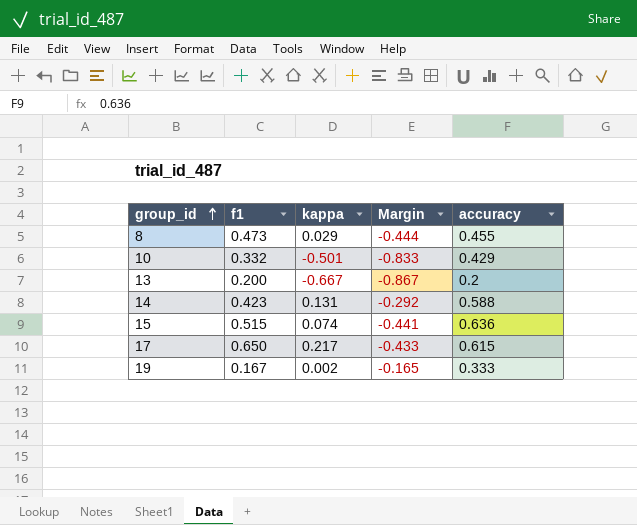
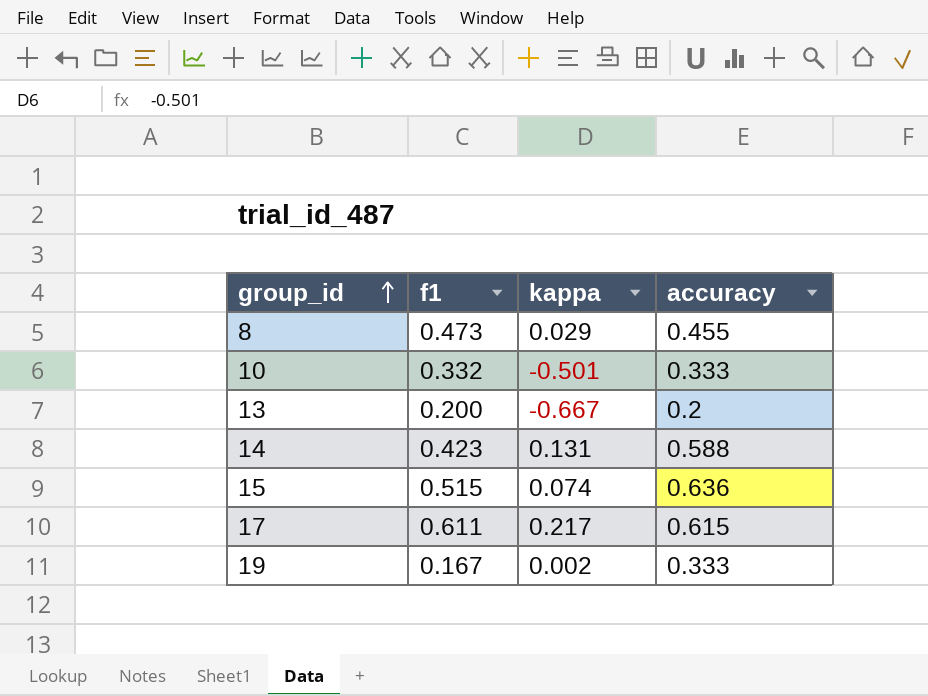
column Margin | formula: [kappa] - [f1] -> none
10 | accuracy: 0.429 -> 0.333
17 | f1: 0.650 -> 0.611

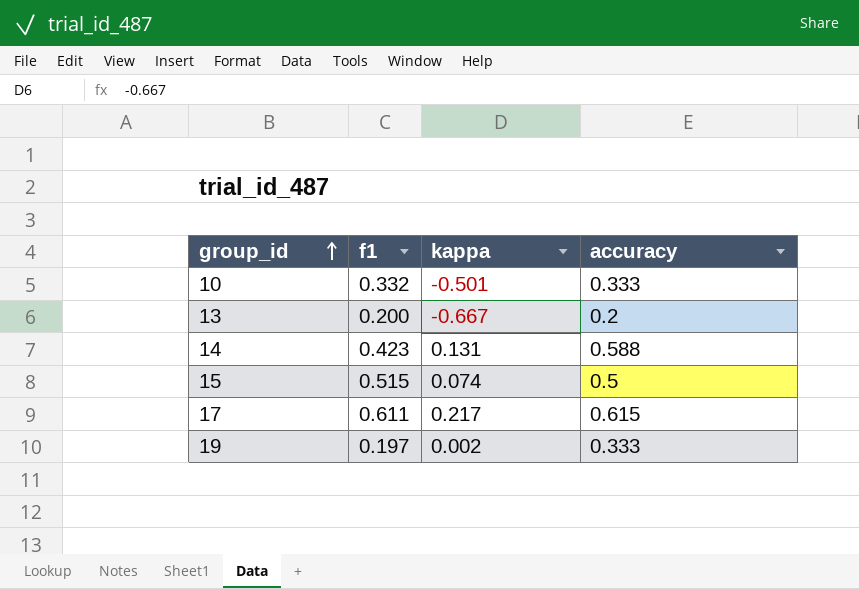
row 8: 0.473 | 0.029 | 0.455 -> none
15 | accuracy: 0.636 -> 0.5
19 | f1: 0.167 -> 0.197

